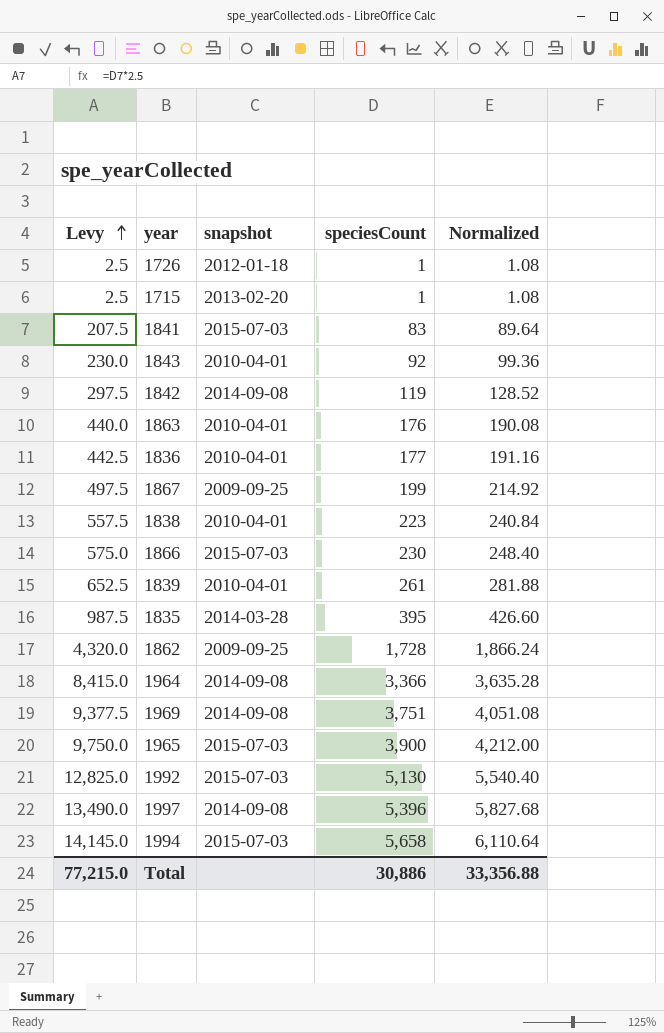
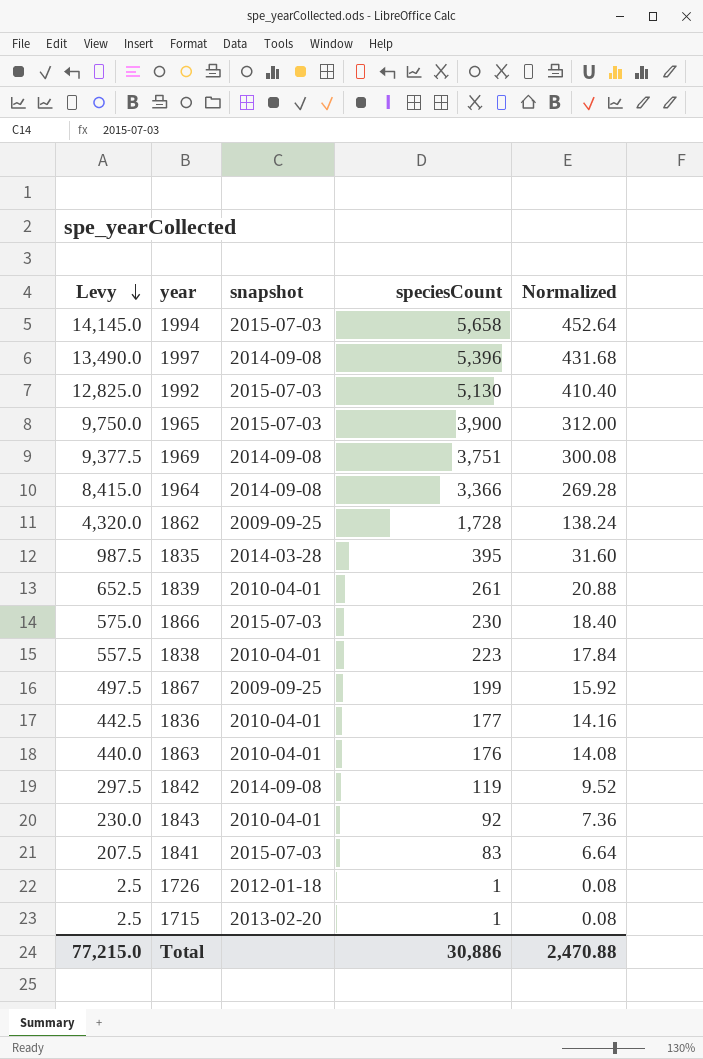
row order: Levy ascending -> Levy descending
column Normalized | formula: [speciesCount] * 1.08 -> [speciesCount] * 0.08
Total | Normalized: 33,356.88 -> 2,470.88

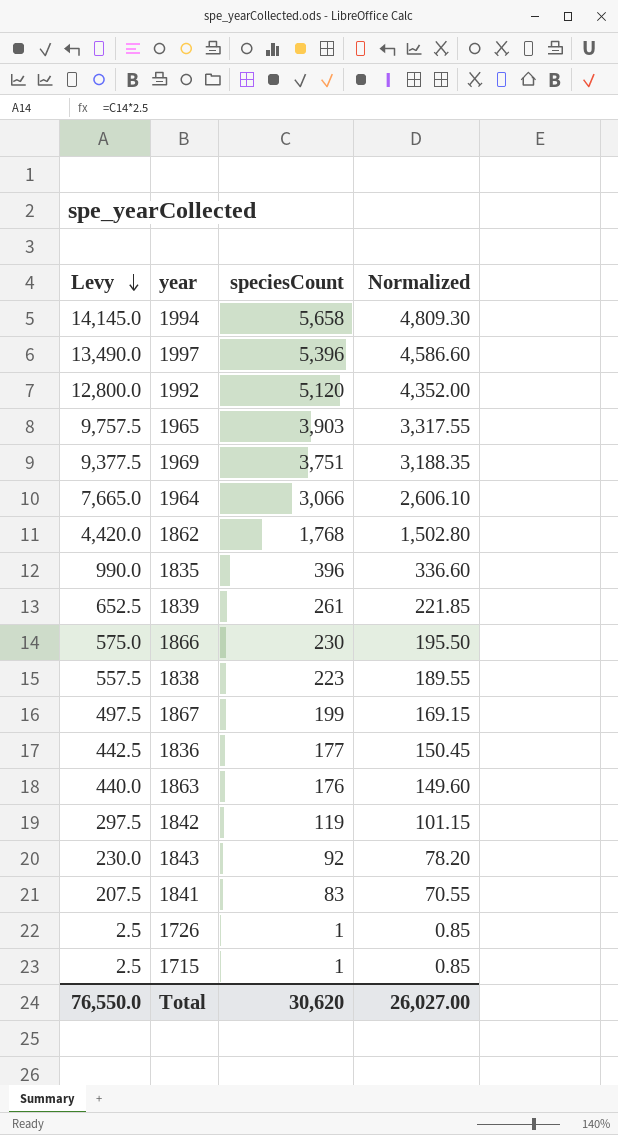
column snapshot | position: 3 -> none
column Normalized | formula: [speciesCount] * 0.08 -> [speciesCount] * 0.85
1992 | Levy: 12,825.0 -> 12,800.0
1992 | speciesCount: 5,130 -> 5,120
1965 | Levy: 9,750.0 -> 9,757.5
1965 | speciesCount: 3,900 -> 3,903
1964 | Levy: 8,415.0 -> 7,665.0
1964 | speciesCount: 3,366 -> 3,066
1862 | Levy: 4,320.0 -> 4,420.0
1862 | speciesCount: 1,728 -> 1,768
1835 | Levy: 987.5 -> 990.0
1835 | speciesCount: 395 -> 396
Total | Levy: 77,215.0 -> 76,550.0
Total | speciesCount: 30,886 -> 30,620
Total | Normalized: 2,470.88 -> 26,027.00

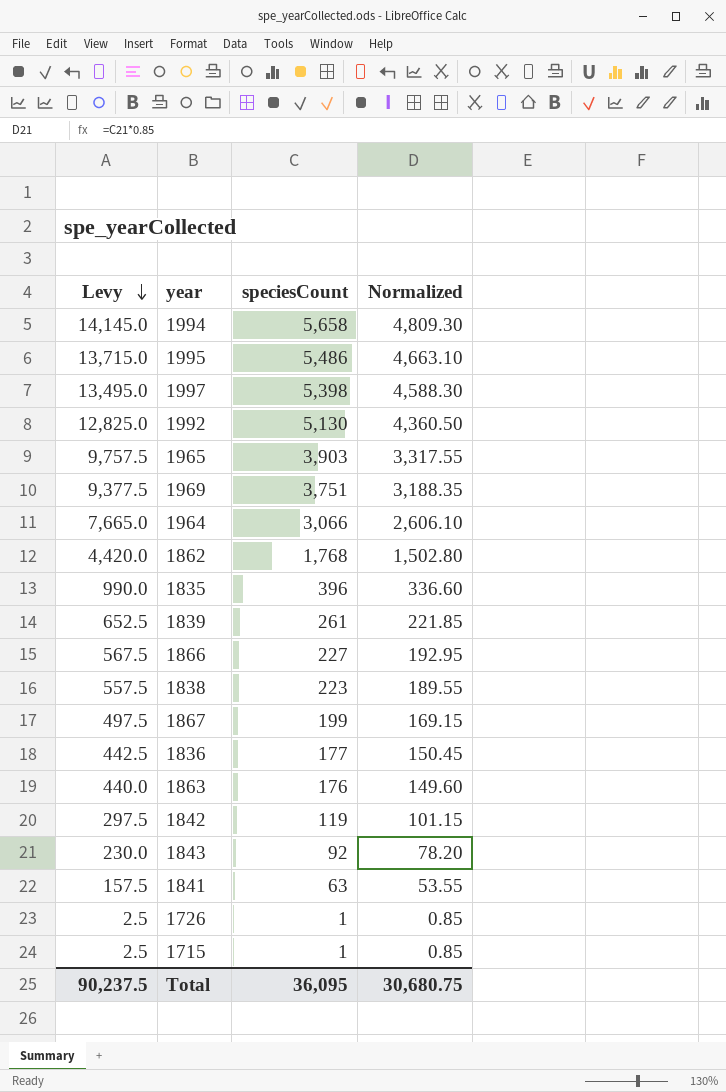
row 1995: none -> 13,715.0 | 5,486 | 4,663.10
1997 | Levy: 13,490.0 -> 13,495.0
1997 | speciesCount: 5,396 -> 5,398
1997 | Normalized: 4,586.60 -> 4,588.30
1992 | Levy: 12,800.0 -> 12,825.0
1992 | speciesCount: 5,120 -> 5,130
1992 | Normalized: 4,352.00 -> 4,360.50
1866 | Levy: 575.0 -> 567.5
1866 | speciesCount: 230 -> 227
1866 | Normalized: 195.50 -> 192.95
1841 | Levy: 207.5 -> 157.5
1841 | speciesCount: 83 -> 63
1841 | Normalized: 70.55 -> 53.55
Total | Levy: 76,550.0 -> 90,237.5
Total | speciesCount: 30,620 -> 36,095
Total | Normalized: 26,027.00 -> 30,680.75

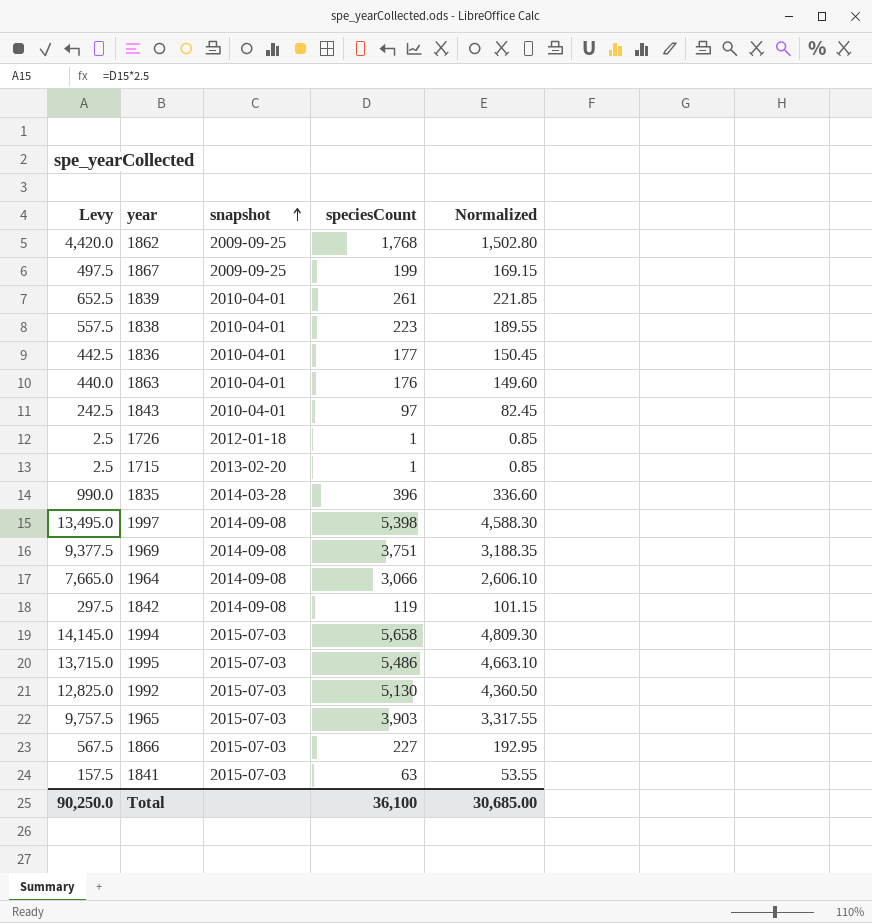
row order: Levy descending -> snapshot ascending
column snapshot | position: none -> 3
1843 | Levy: 230.0 -> 242.5
1843 | speciesCount: 92 -> 97
1843 | Normalized: 78.20 -> 82.45
Total | Levy: 90,237.5 -> 90,250.0
Total | speciesCount: 36,095 -> 36,100
Total | Normalized: 30,680.75 -> 30,685.00

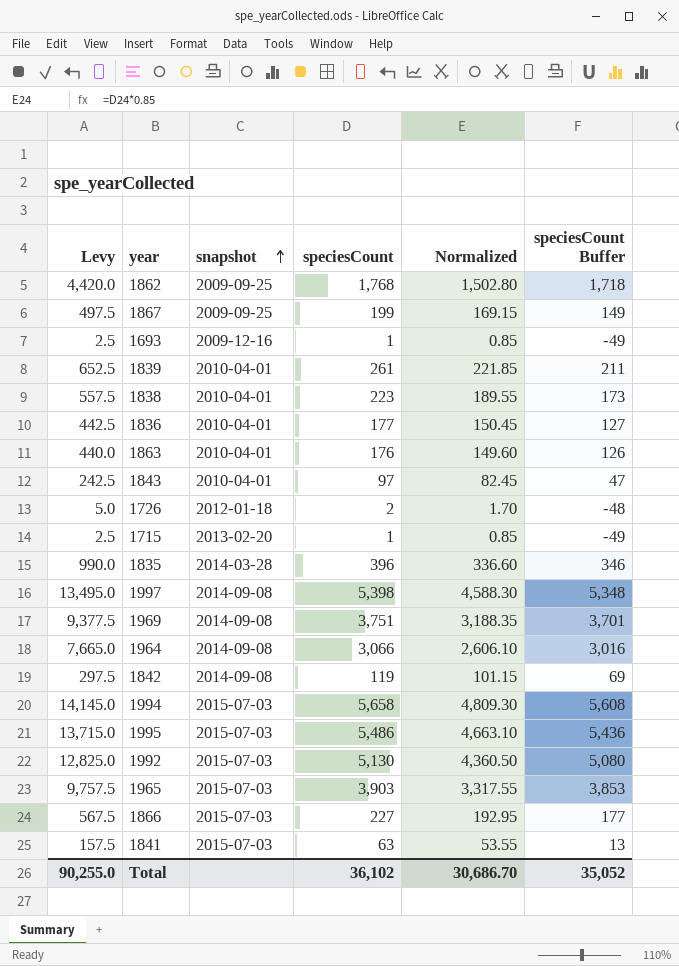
column speciesCount Buffer | formula: none -> [speciesCount] - 50
row 1693: none -> 2.5 | 2009-12-16 | 1 | 0.85 | -49
1726 | Levy: 2.5 -> 5.0
1726 | speciesCount: 1 -> 2
1726 | Normalized: 0.85 -> 1.70
Total | Levy: 90,250.0 -> 90,255.0
Total | speciesCount: 36,100 -> 36,102
Total | Normalized: 30,685.00 -> 30,686.70

